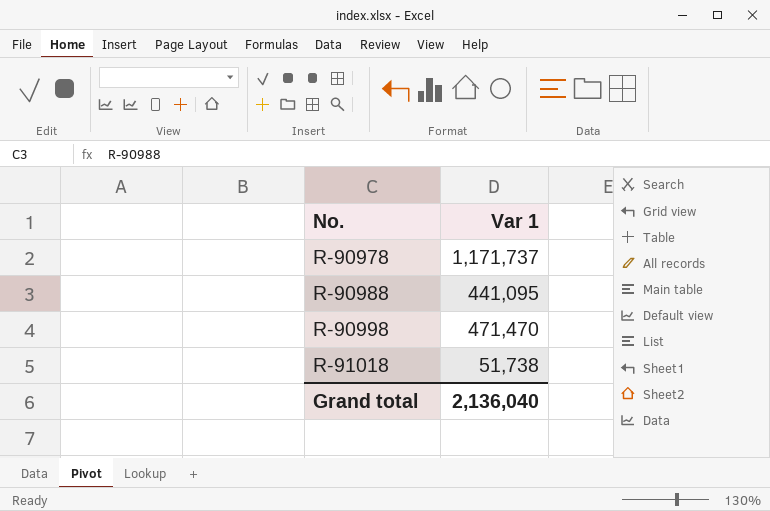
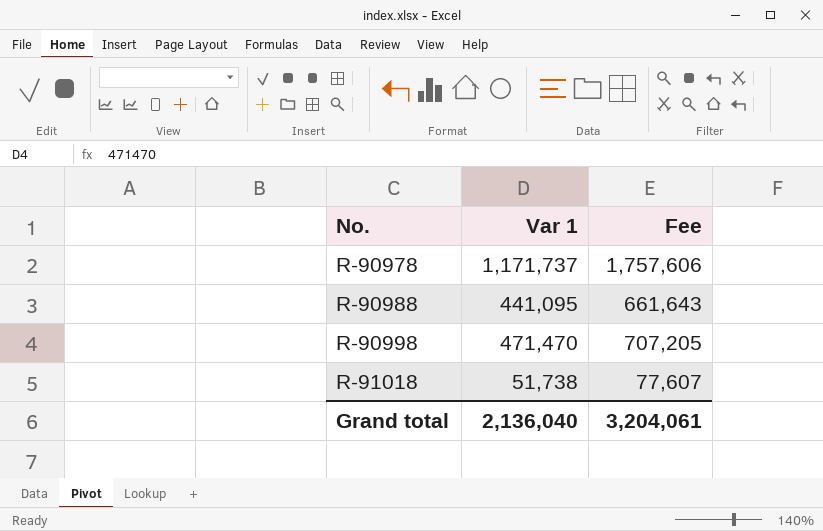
column Fee | formula: none -> [Var 1] * 1.5

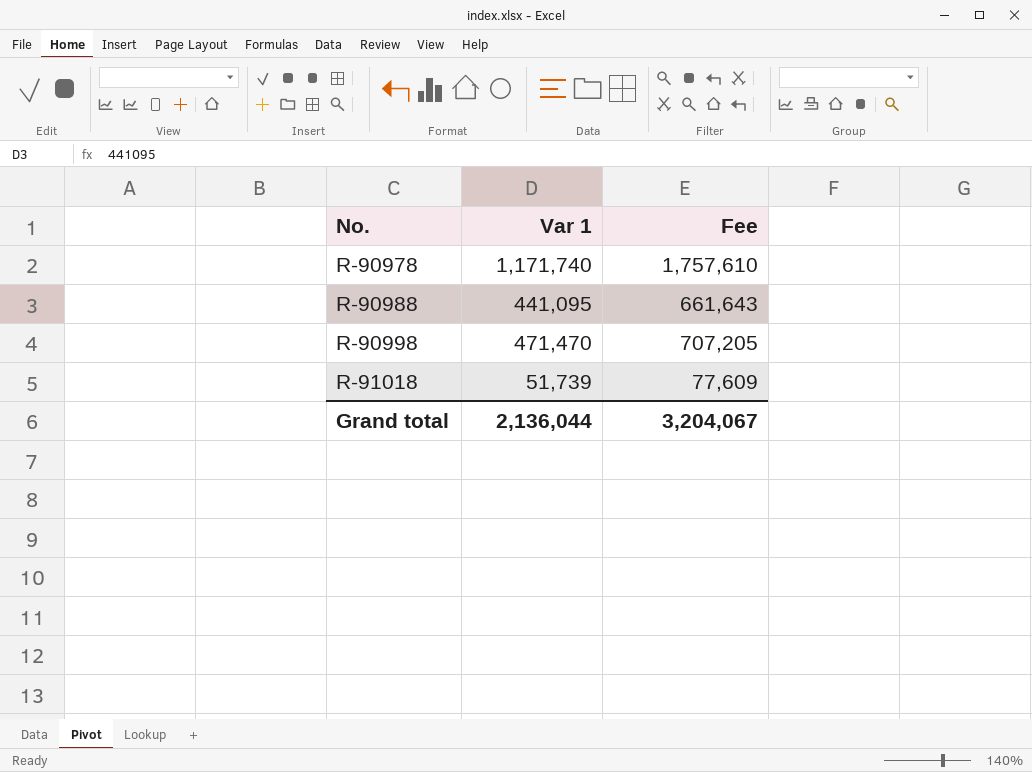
R-90978 | Var 1: 1,171,737 -> 1,171,740
R-90978 | Fee: 1,757,606 -> 1,757,610
R-91018 | Var 1: 51,738 -> 51,739
R-91018 | Fee: 77,607 -> 77,609
Grand total | Var 1: 2,136,040 -> 2,136,044
Grand total | Fee: 3,204,061 -> 3,204,067

